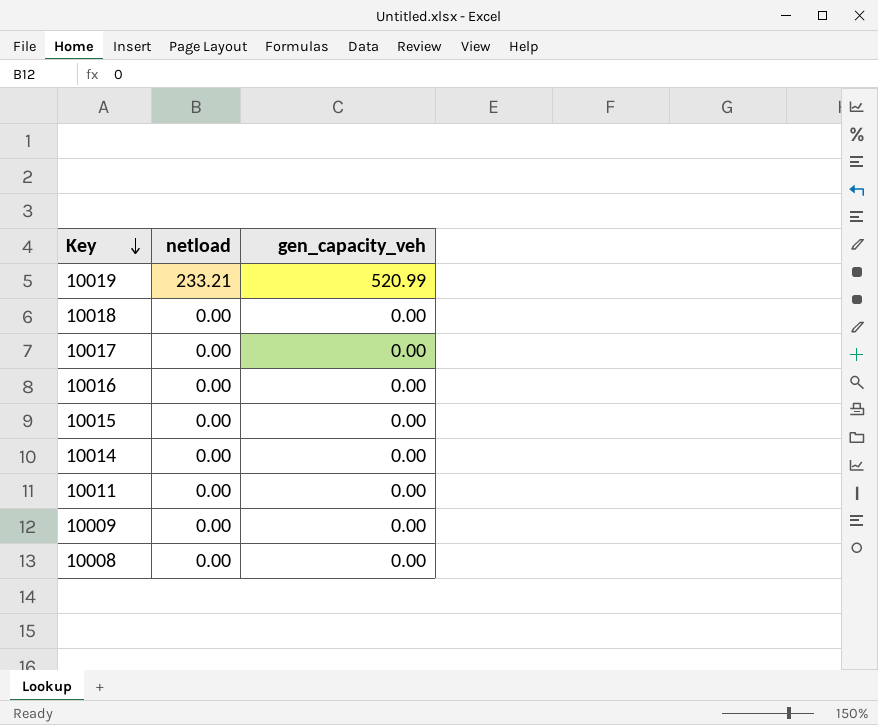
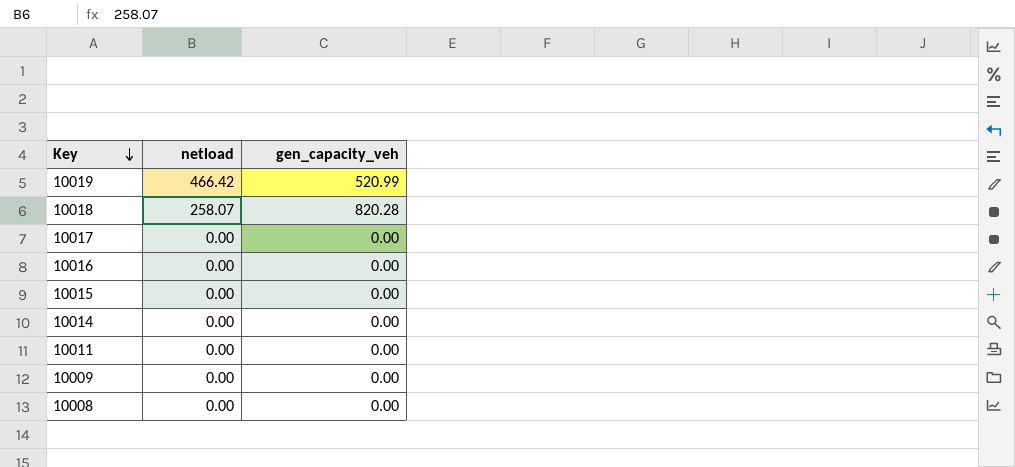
10019 | netload: 233.21 -> 466.42
10018 | netload: 0.00 -> 258.07
10018 | gen_capacity_veh: 0.00 -> 820.28

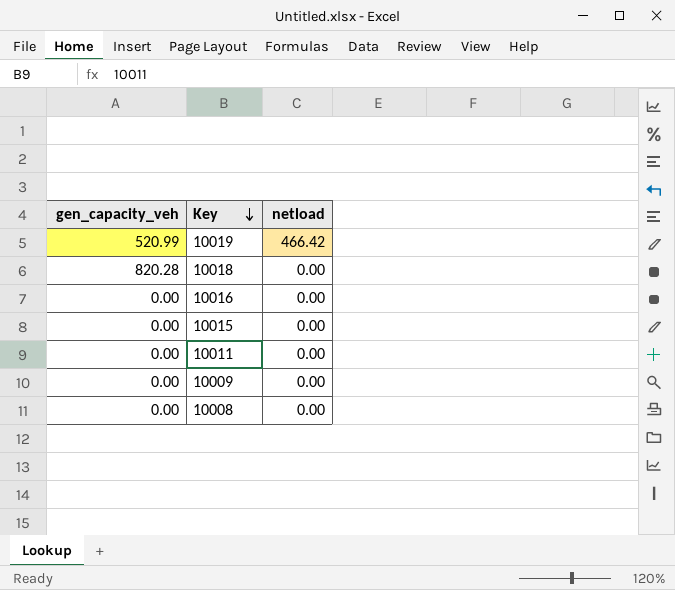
column gen_capacity_veh | position: 3 -> 1
row 10017: 0.00 | 0.00 -> none
row 10014: 0.00 | 0.00 -> none
10018 | netload: 258.07 -> 0.00

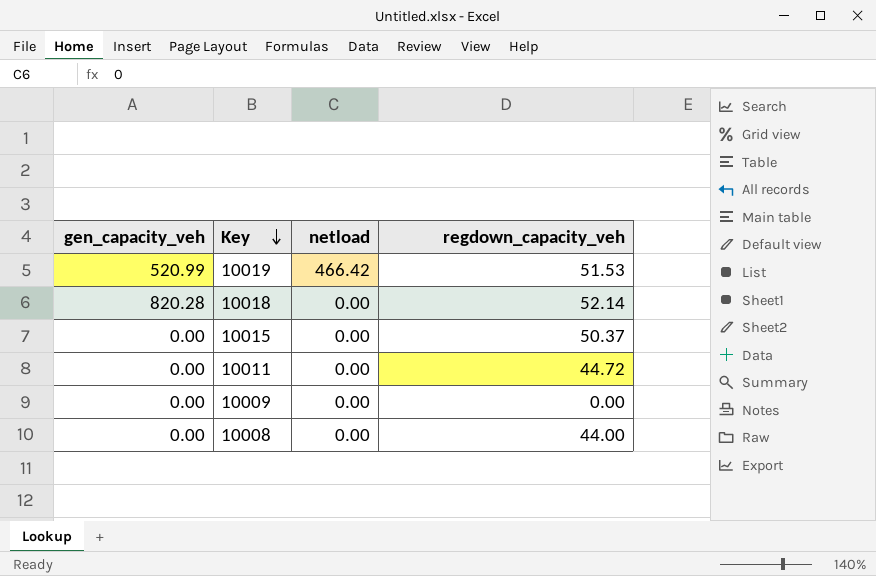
column regdown_capacity_veh | position: none -> 4
row 10016: 0.00 | 0.00 -> none

